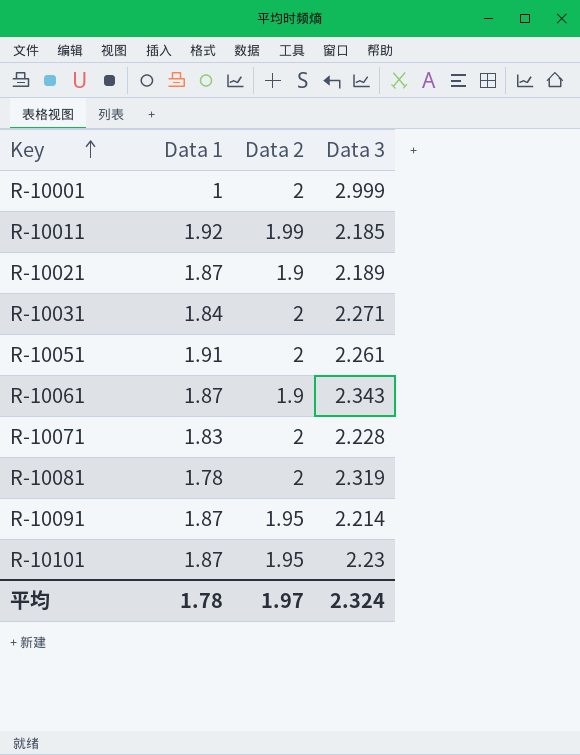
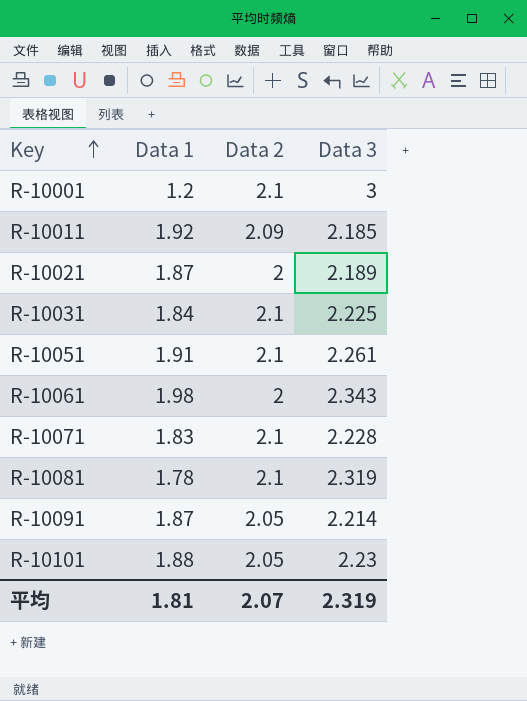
R-10001 | Data 1: 1 -> 1.2
R-10001 | Data 2: 2 -> 2.1
R-10001 | Data 3: 2.999 -> 3
R-10011 | Data 2: 1.99 -> 2.09
R-10021 | Data 2: 1.9 -> 2
R-10031 | Data 2: 2 -> 2.1
R-10031 | Data 3: 2.271 -> 2.225
R-10051 | Data 2: 2 -> 2.1
R-10061 | Data 1: 1.87 -> 1.98
R-10061 | Data 2: 1.9 -> 2
R-10071 | Data 2: 2 -> 2.1
R-10081 | Data 2: 2 -> 2.1
R-10091 | Data 2: 1.95 -> 2.05
R-10101 | Data 1: 1.87 -> 1.88
R-10101 | Data 2: 1.95 -> 2.05
平均 | Data 1: 1.78 -> 1.81
平均 | Data 2: 1.97 -> 2.07
平均 | Data 3: 2.324 -> 2.319

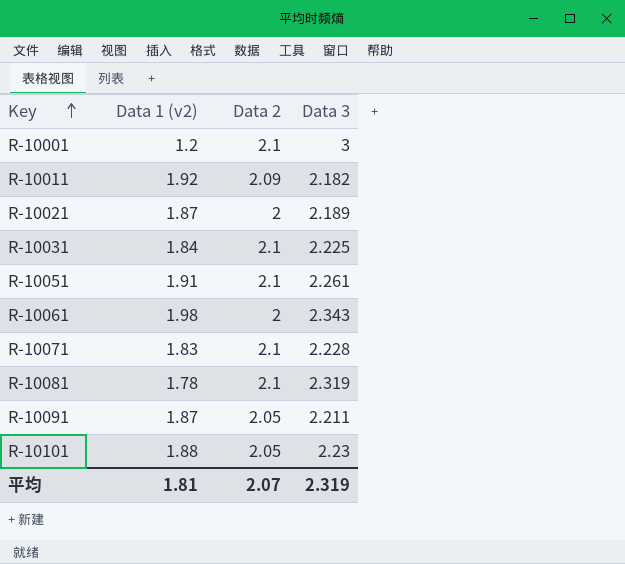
column name: Data 1 -> Data 1 (v2)
R-10011 | Data 3: 2.185 -> 2.182
R-10091 | Data 3: 2.214 -> 2.211

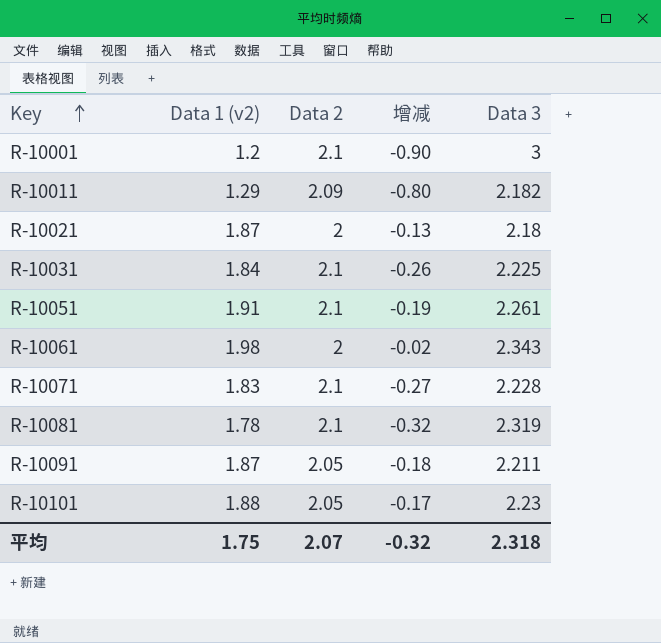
column 增减 | formula: none -> [Data 1 (v2)] - [Data 2]
R-10011 | Data 1 (v2): 1.92 -> 1.29
R-10021 | Data 3: 2.189 -> 2.18
平均 | Data 1 (v2): 1.81 -> 1.75
平均 | Data 3: 2.319 -> 2.318

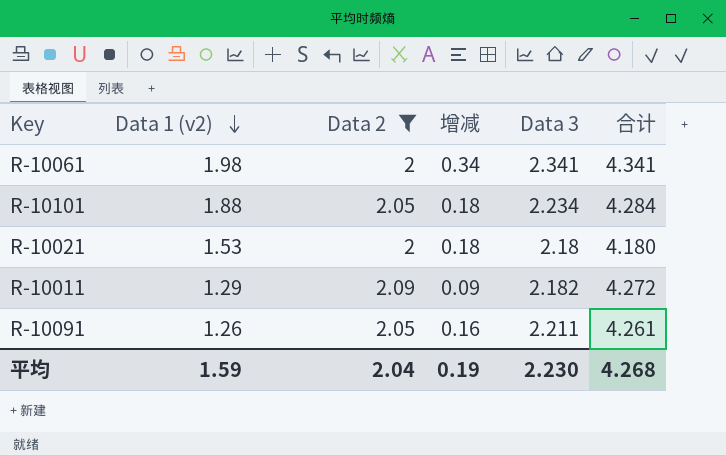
filter: none -> Data 2 != 2.1
row order: Key ascending -> Data 1 (v2) descending
column 增减 | formula: [Data 1 (v2)] - [Data 2] -> [Data 3] - [Data 2]
column 合计 | formula: none -> [Data 2] + [Data 3]
R-10061 | Data 3: 2.343 -> 2.341
R-10101 | Data 3: 2.23 -> 2.234
R-10021 | Data 1 (v2): 1.87 -> 1.53
R-10091 | Data 1 (v2): 1.87 -> 1.26
平均 | Data 1 (v2): 1.75 -> 1.59
平均 | Data 2: 2.07 -> 2.04
平均 | 增减: -0.32 -> 0.19
平均 | Data 3: 2.318 -> 2.230

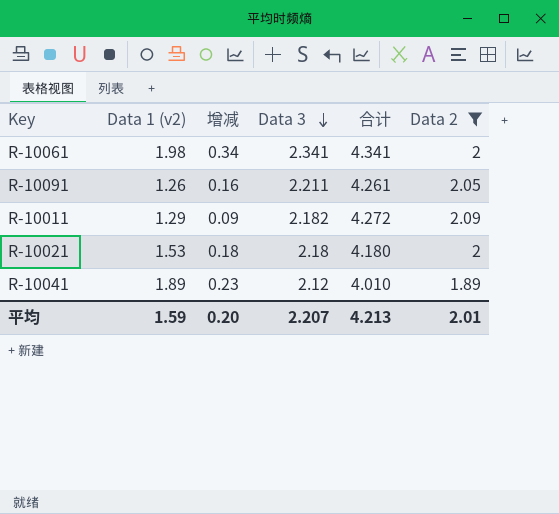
row order: Data 1 (v2) descending -> Data 3 descending
column Data 2 | position: 3 -> 6
row R-10101: 1.88 | 2.05 | 0.18 | 2.234 | 4.284 -> none
row R-10041: none -> 1.89 | 0.23 | 2.12 | 4.010 | 1.89
平均 | 增减: 0.19 -> 0.20
平均 | Data 3: 2.230 -> 2.207
平均 | 合计: 4.268 -> 4.213
平均 | Data 2: 2.04 -> 2.01

